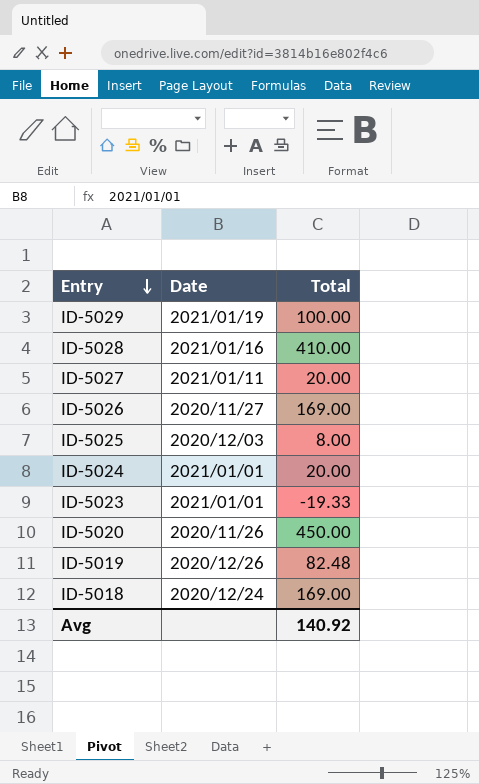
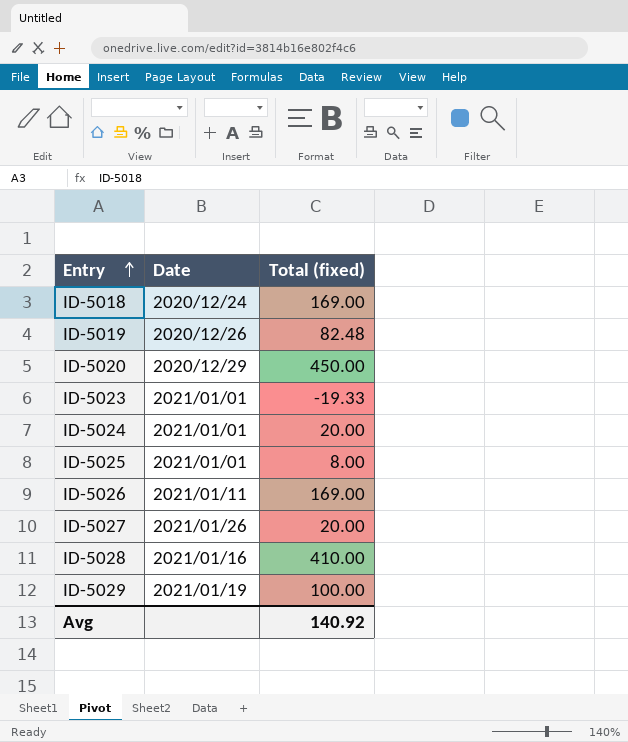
row order: Entry descending -> Entry ascending
column name: Total -> Total (fixed)
ID-5020 | Date: 2020/11/26 -> 2020/12/29
ID-5025 | Date: 2020/12/03 -> 2021/01/01
ID-5026 | Date: 2020/11/27 -> 2021/01/11
ID-5027 | Date: 2021/01/11 -> 2021/01/26

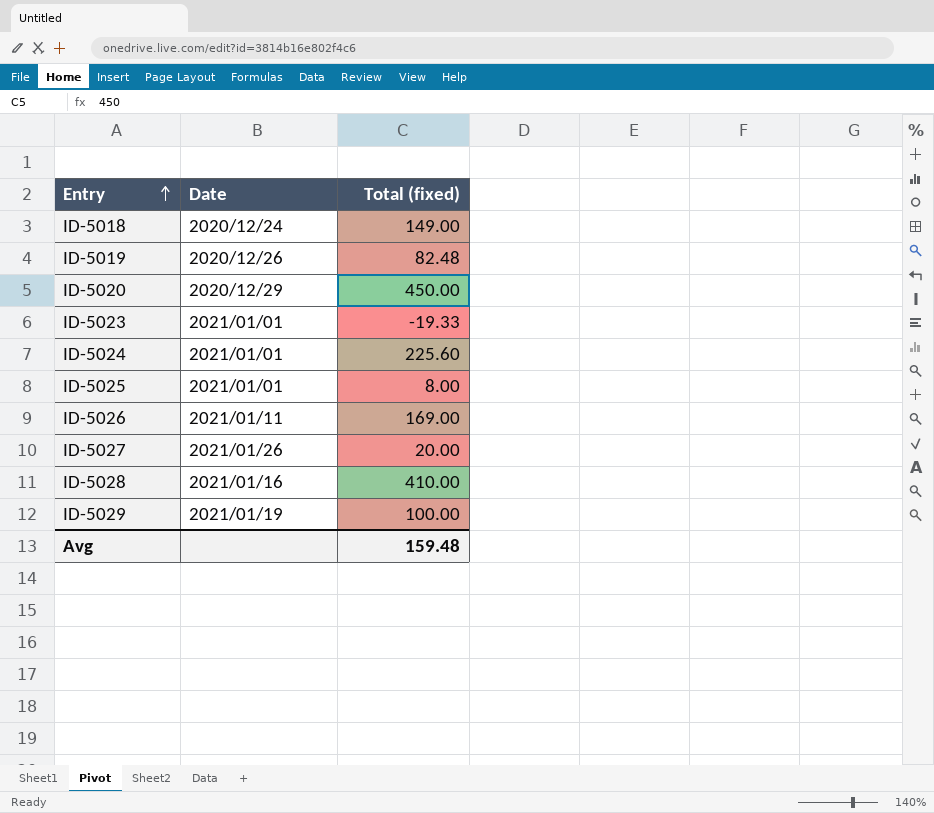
ID-5018 | Total (fixed): 169.00 -> 149.00
ID-5024 | Total (fixed): 20.00 -> 225.60
Avg | Total (fixed): 140.92 -> 159.48

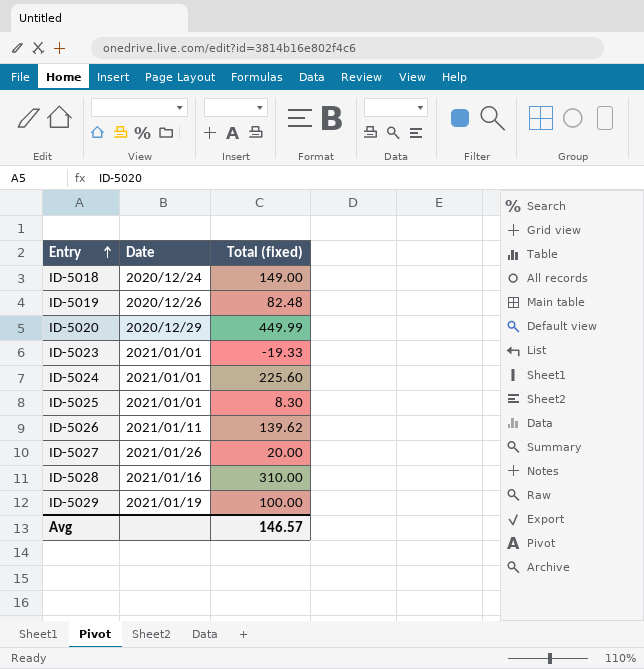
ID-5020 | Total (fixed): 450.00 -> 449.99
ID-5025 | Total (fixed): 8.00 -> 8.30
ID-5026 | Total (fixed): 169.00 -> 139.62
ID-5028 | Total (fixed): 410.00 -> 310.00
Avg | Total (fixed): 159.48 -> 146.57

